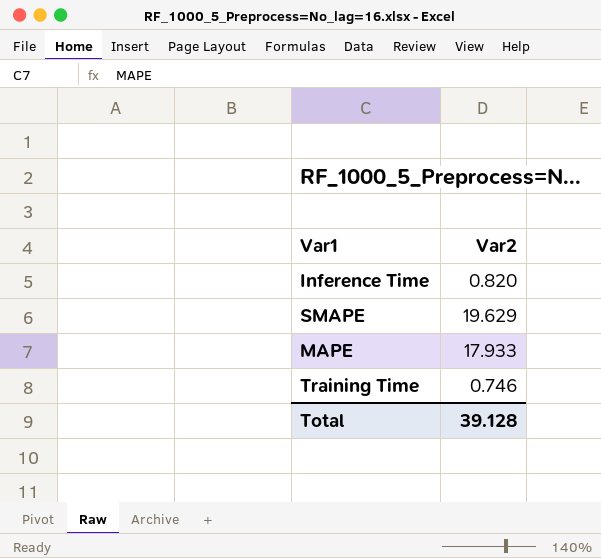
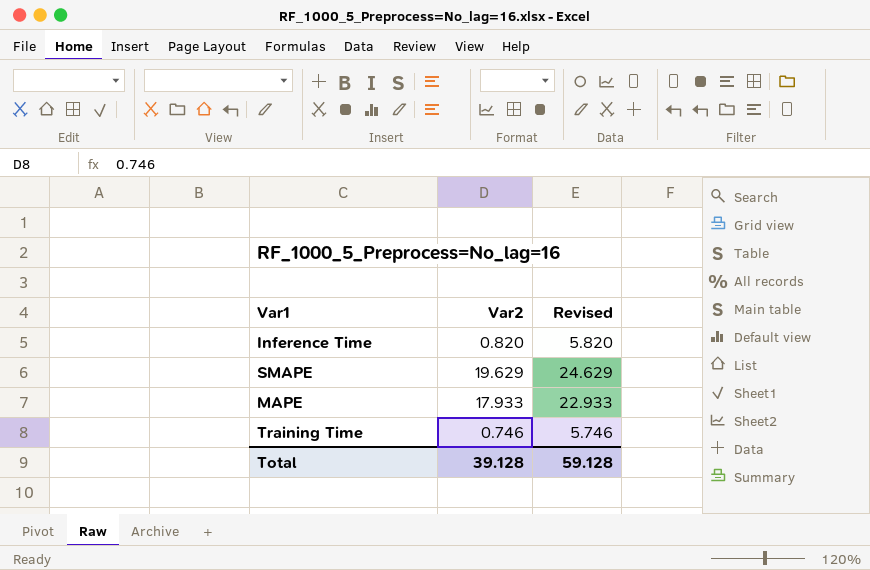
column Revised | formula: none -> [Var2] + 5

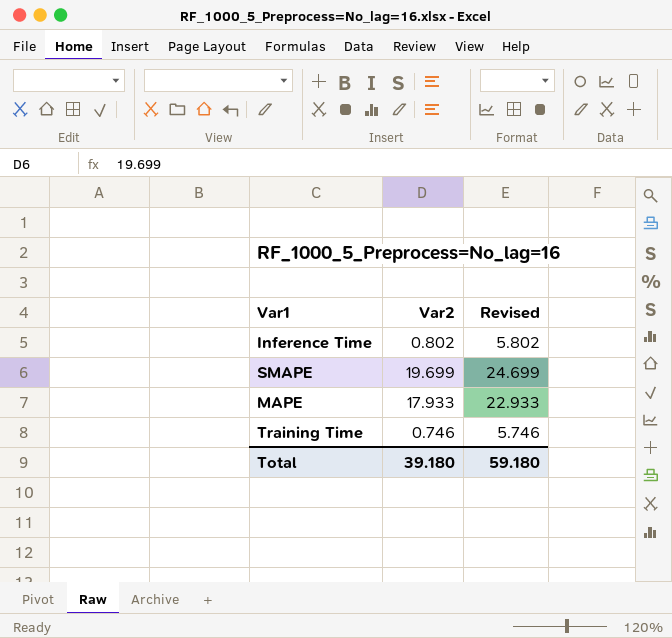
Inference Time | Var2: 0.820 -> 0.802
Inference Time | Revised: 5.820 -> 5.802
SMAPE | Var2: 19.629 -> 19.699
SMAPE | Revised: 24.629 -> 24.699
Total | Var2: 39.128 -> 39.180
Total | Revised: 59.128 -> 59.180

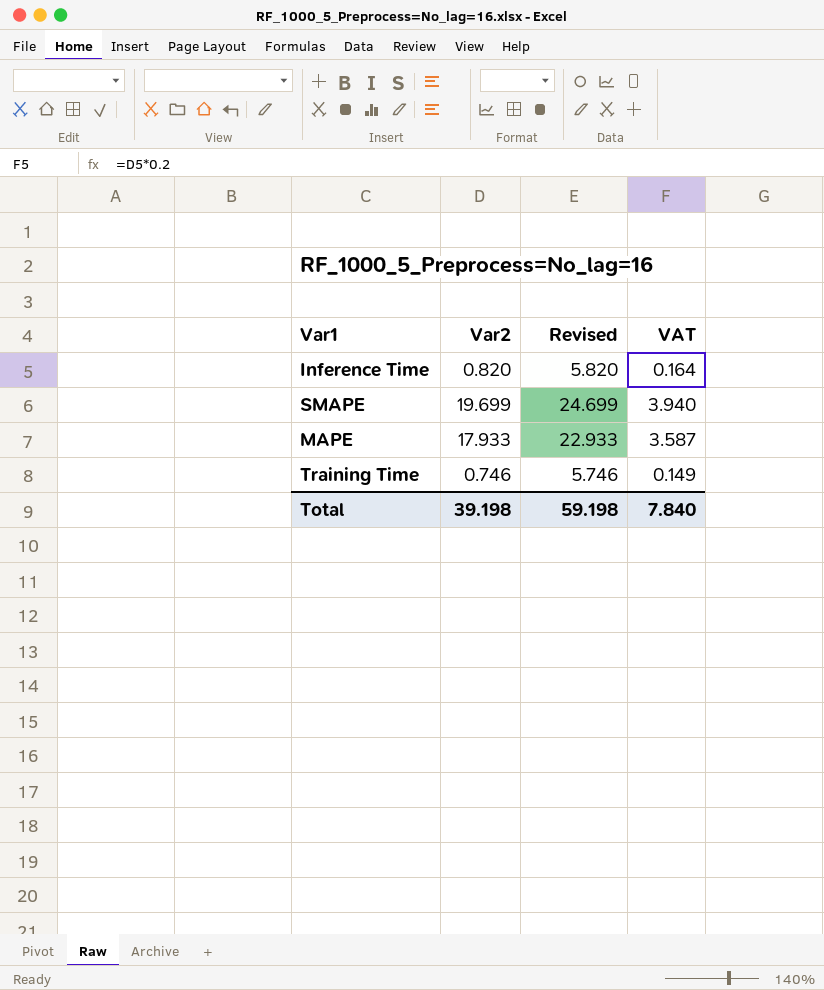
column VAT | formula: none -> [Var2] * 0.2
Inference Time | Var2: 0.802 -> 0.820
Inference Time | Revised: 5.802 -> 5.820
Total | Var2: 39.180 -> 39.198
Total | Revised: 59.180 -> 59.198

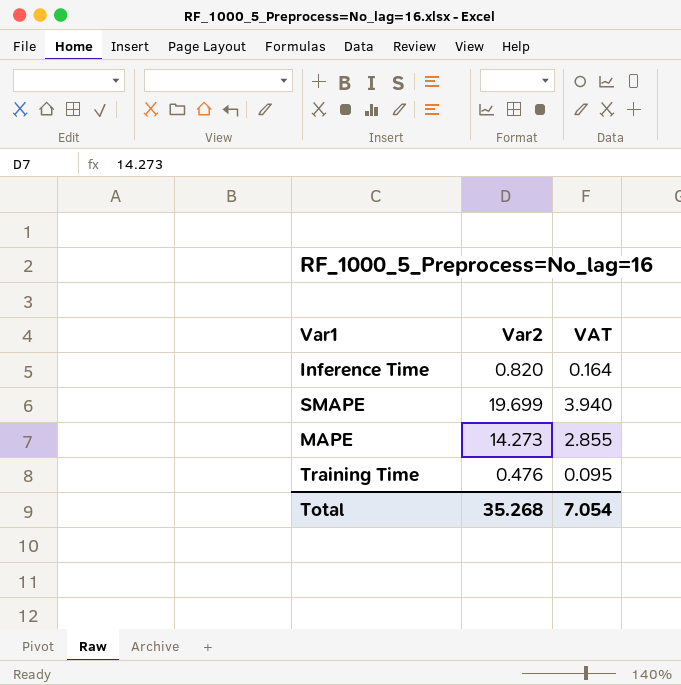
column Revised | formula: [Var2] + 5 -> none
MAPE | Var2: 17.933 -> 14.273
MAPE | VAT: 3.587 -> 2.855
Training Time | Var2: 0.746 -> 0.476
Training Time | VAT: 0.149 -> 0.095
Total | Var2: 39.198 -> 35.268
Total | VAT: 7.840 -> 7.054

